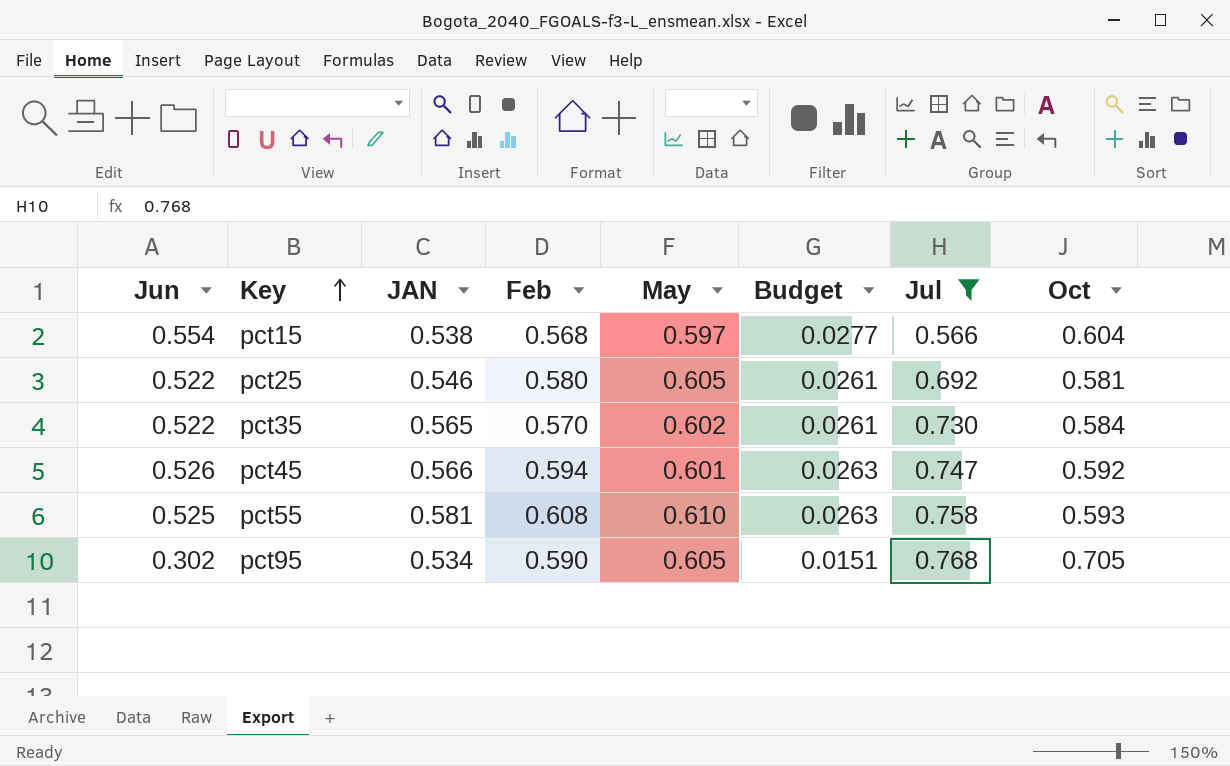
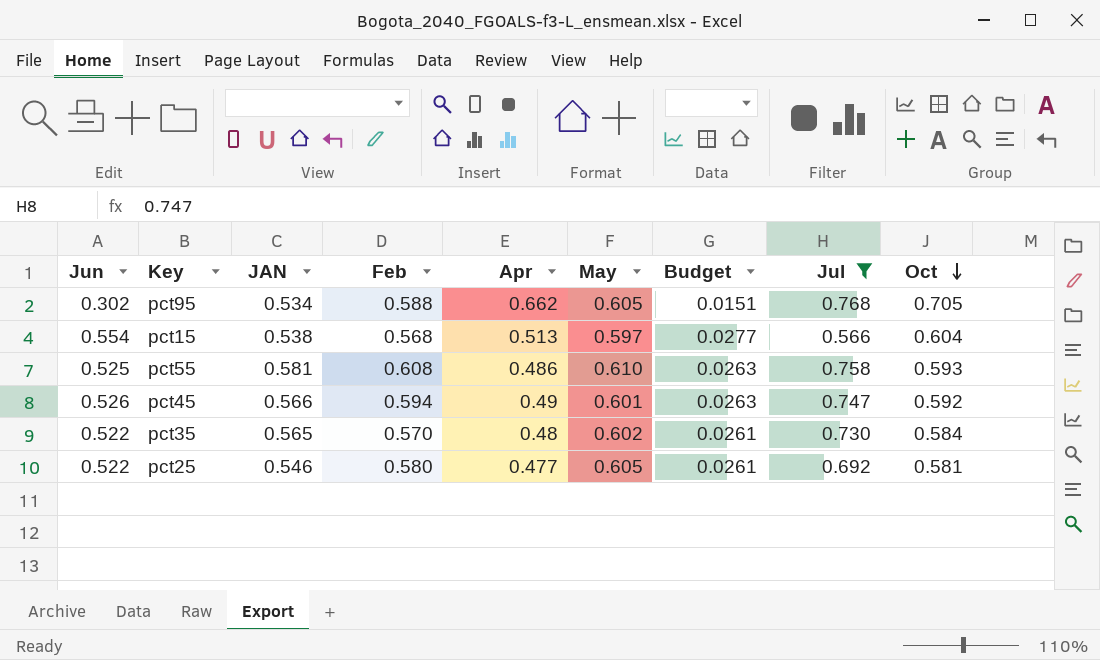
row order: Key ascending -> Oct descending
column Apr | position: none -> 5
pct95 | Feb: 0.590 -> 0.588

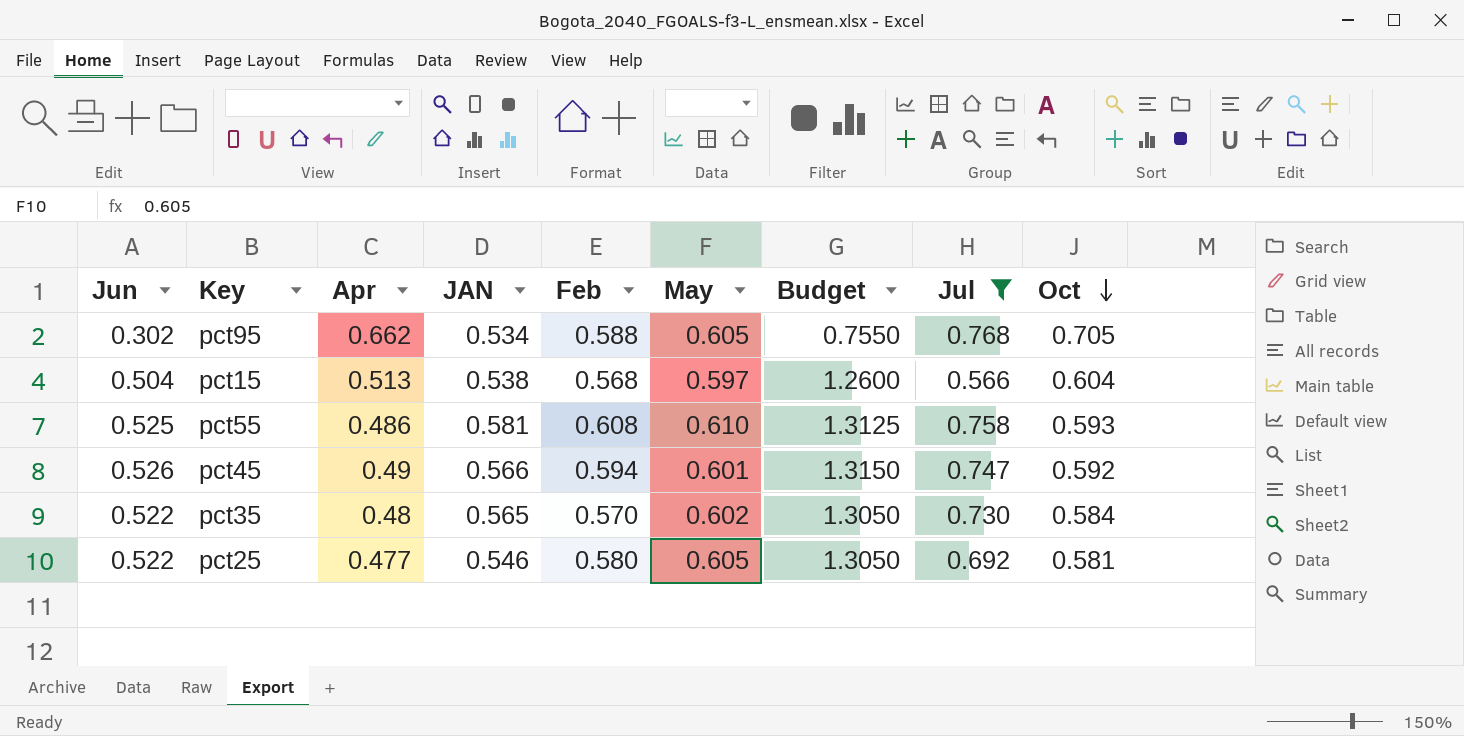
column Apr | position: 5 -> 3
column Budget | formula: [Jun] * 0.05 -> [Jun] * 2.5
pct15 | Jun: 0.554 -> 0.504

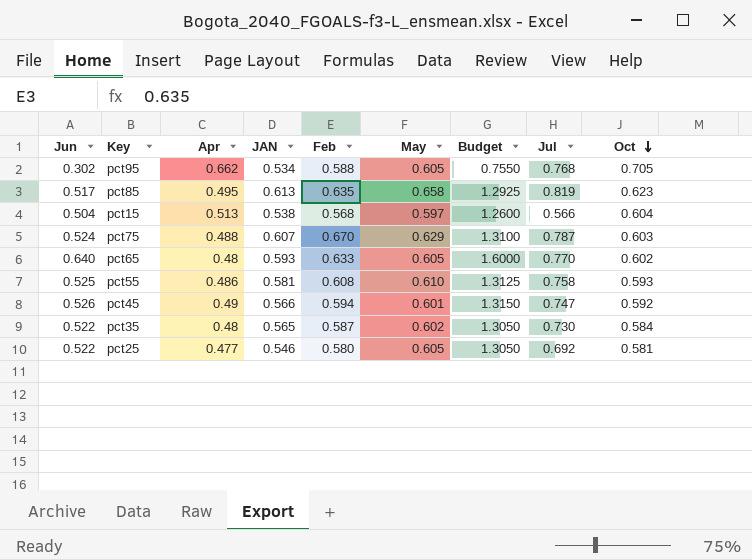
filter: Jul <= 0.768 -> none
pct35 | Feb: 0.570 -> 0.587

